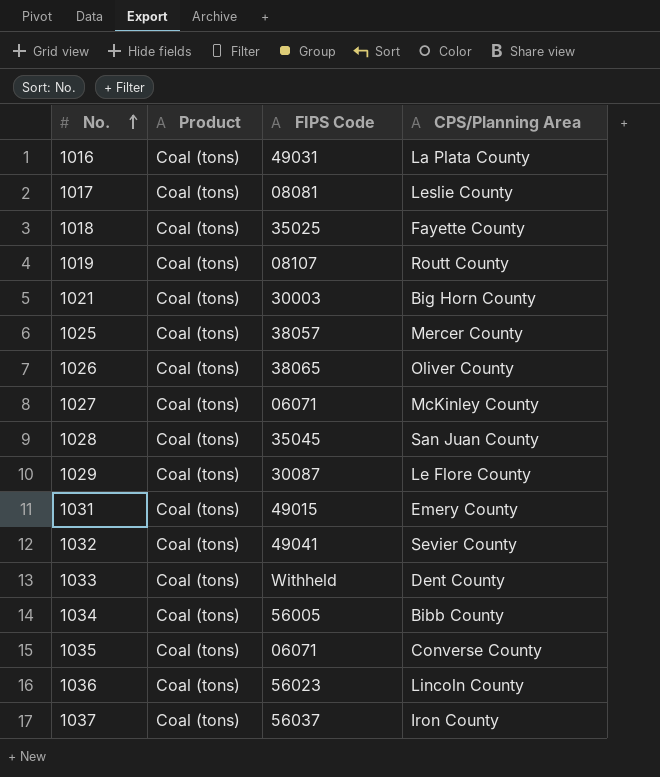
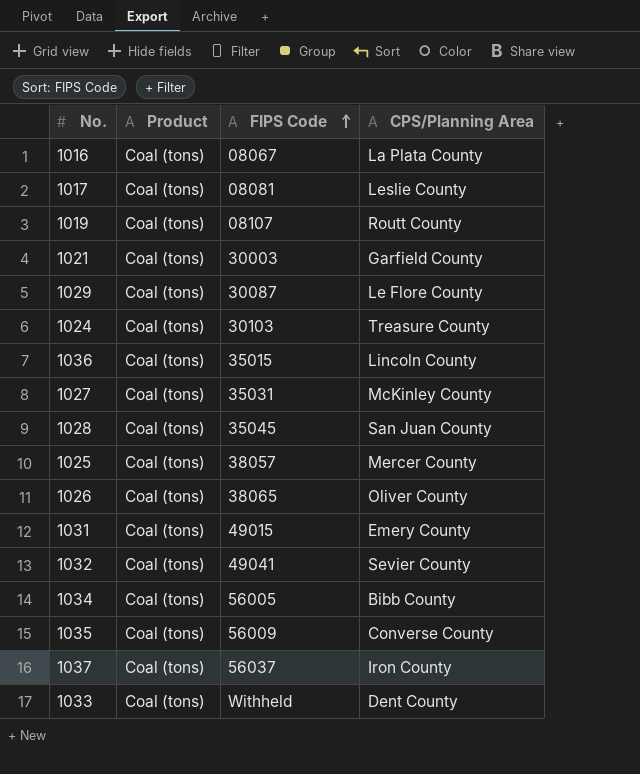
row order: No. ascending -> FIPS Code ascending
row 1018: Coal (tons) | 35025 | Fayette County -> none
1016 | FIPS Code: 49031 -> 08067
1021 | CPS/Planning Area: Big Horn County -> Garfield County
row 1024: none -> Coal (tons) | 30103 | Treasure County
1036 | FIPS Code: 56023 -> 35015
1027 | FIPS Code: 06071 -> 35031
1035 | FIPS Code: 06071 -> 56009

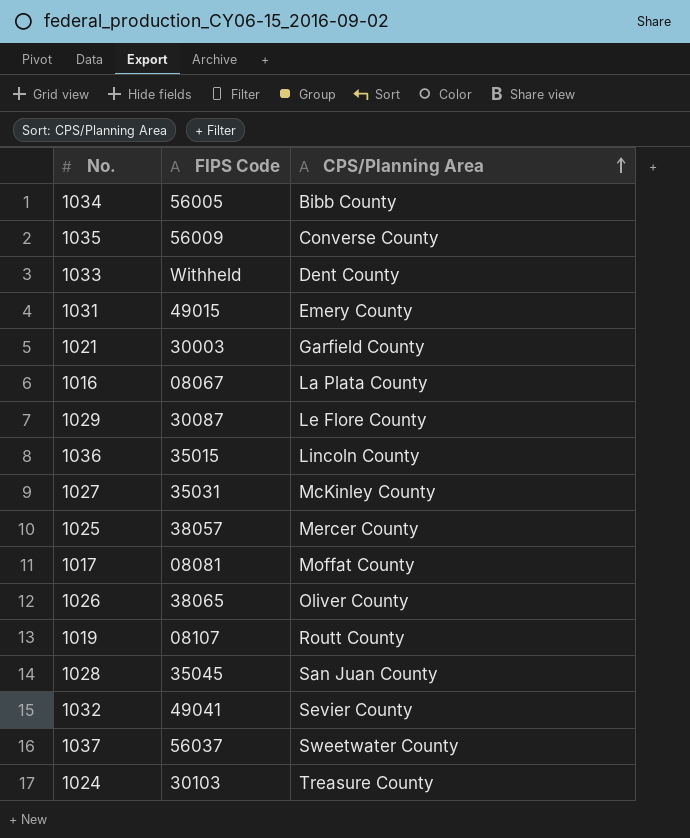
row order: FIPS Code ascending -> CPS/Planning Area ascending
column Product | position: 2 -> none
1017 | CPS/Planning Area: Leslie County -> Moffat County
1037 | CPS/Planning Area: Iron County -> Sweetwater County

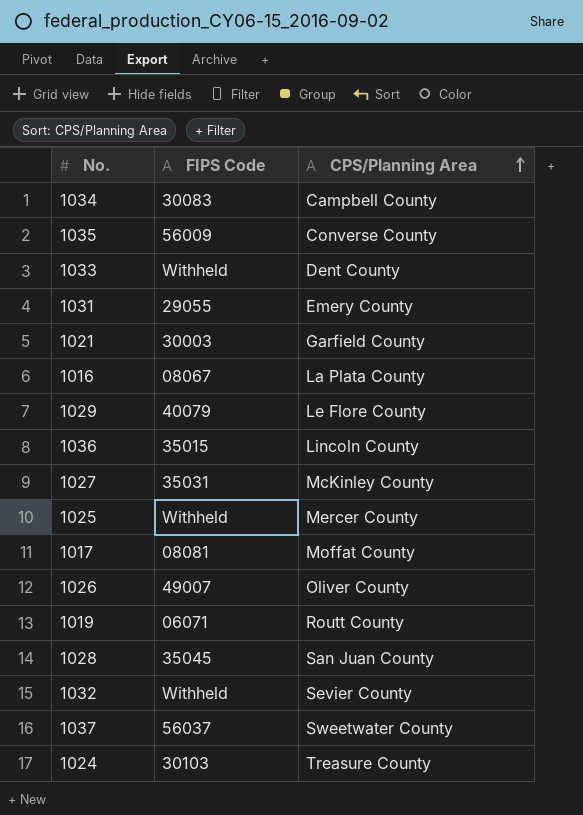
1034 | FIPS Code: 56005 -> 30083
1034 | CPS/Planning Area: Bibb County -> Campbell County
1031 | FIPS Code: 49015 -> 29055
1029 | FIPS Code: 30087 -> 40079
1025 | FIPS Code: 38057 -> Withheld
1026 | FIPS Code: 38065 -> 49007
1019 | FIPS Code: 08107 -> 06071
1032 | FIPS Code: 49041 -> Withheld

